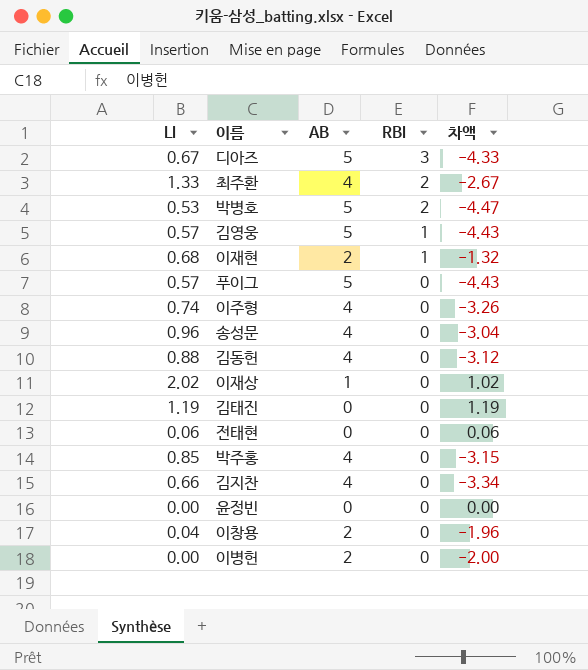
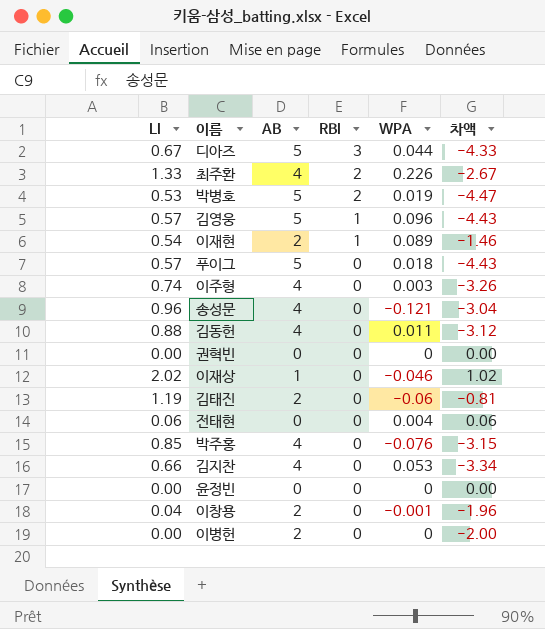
column WPA | position: none -> 5
이재현 | LI: 0.68 -> 0.54
이재현 | 차액: -1.32 -> -1.46
row 권혁빈: none -> 0.00 | 0 | 0 | 0 | 0.00
김태진 | AB: 0 -> 2
김태진 | 차액: 1.19 -> -0.81

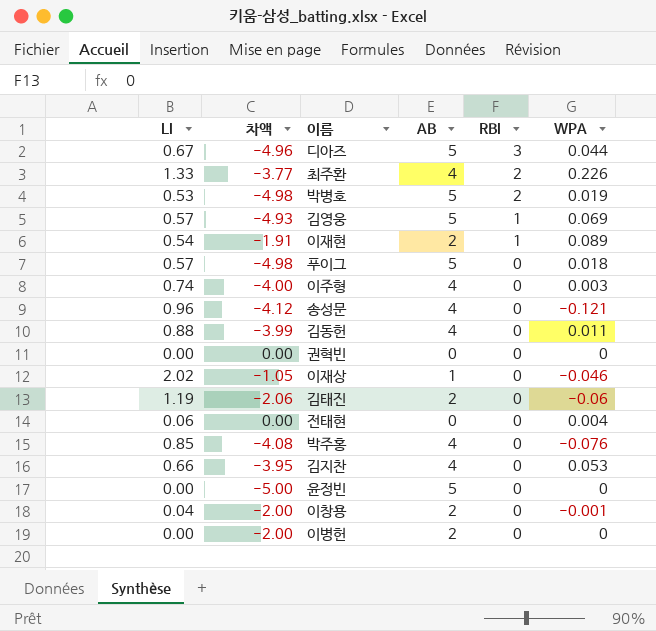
column 차액 | formula: [LI] - [AB] -> [WPA] - [AB]
column 차액 | position: 6 -> 2
김영웅 | WPA: 0.096 -> 0.069
윤정빈 | AB: 0 -> 5

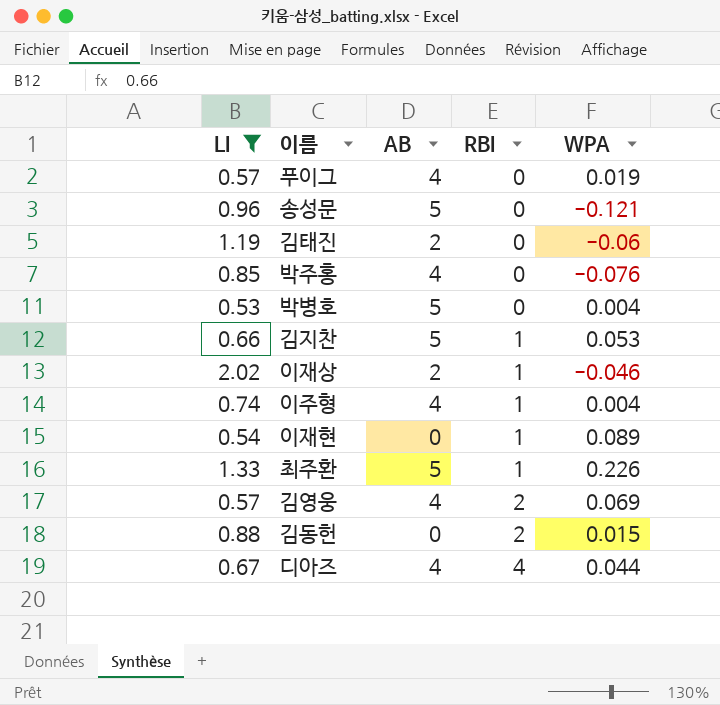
filter: none -> LI >= 0.53
row order: RBI descending -> RBI ascending
column 차액 | formula: [WPA] - [AB] -> none
푸이그 | AB: 5 -> 4
푸이그 | WPA: 0.018 -> 0.019
송성문 | AB: 4 -> 5
박병호 | RBI: 2 -> 0
박병호 | WPA: 0.019 -> 0.004
김지찬 | AB: 4 -> 5
김지찬 | RBI: 0 -> 1
이재상 | AB: 1 -> 2
이재상 | RBI: 0 -> 1
이주형 | RBI: 0 -> 1
이주형 | WPA: 0.003 -> 0.004
이재현 | AB: 2 -> 0
최주환 | AB: 4 -> 5
최주환 | RBI: 2 -> 1
김영웅 | AB: 5 -> 4
김영웅 | RBI: 1 -> 2
김동헌 | AB: 4 -> 0
김동헌 | RBI: 0 -> 2
김동헌 | WPA: 0.011 -> 0.015
디아즈 | AB: 5 -> 4
디아즈 | RBI: 3 -> 4

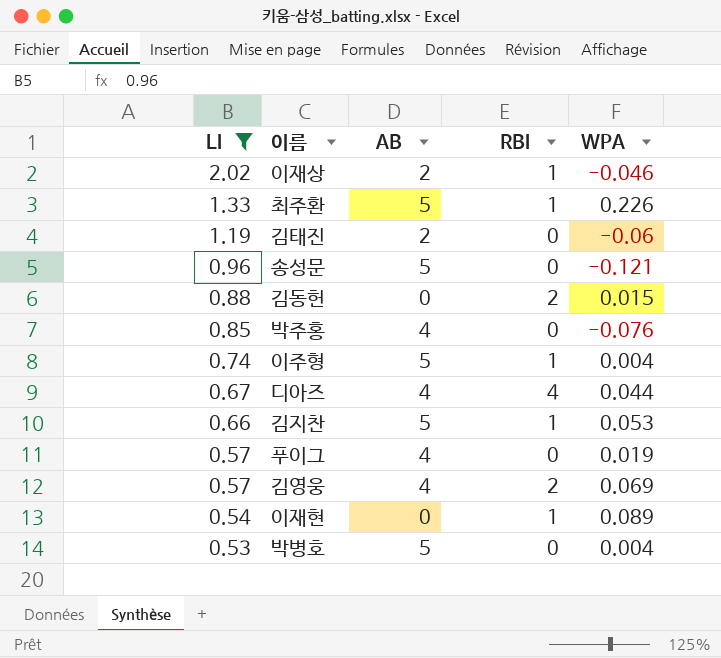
row order: RBI ascending -> LI descending
이주형 | AB: 4 -> 5

